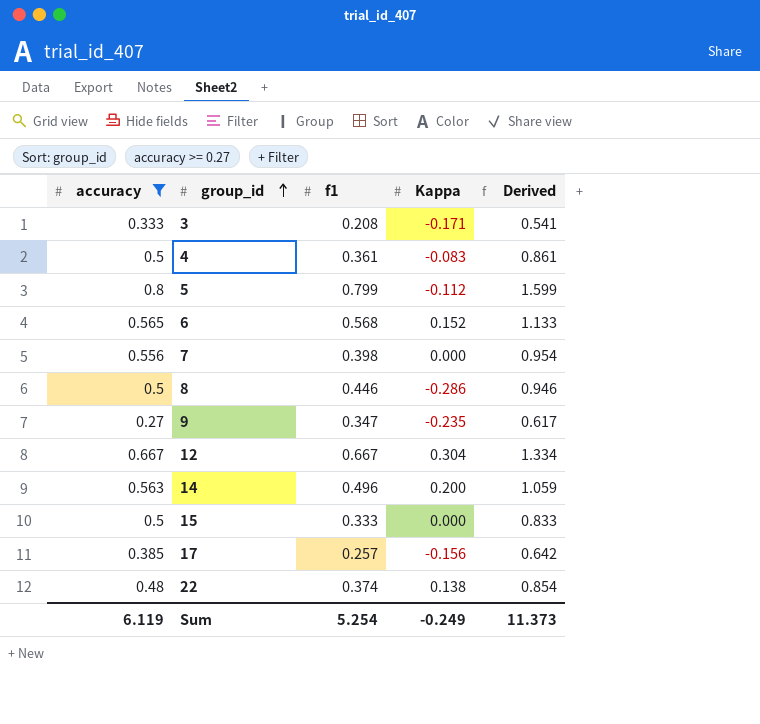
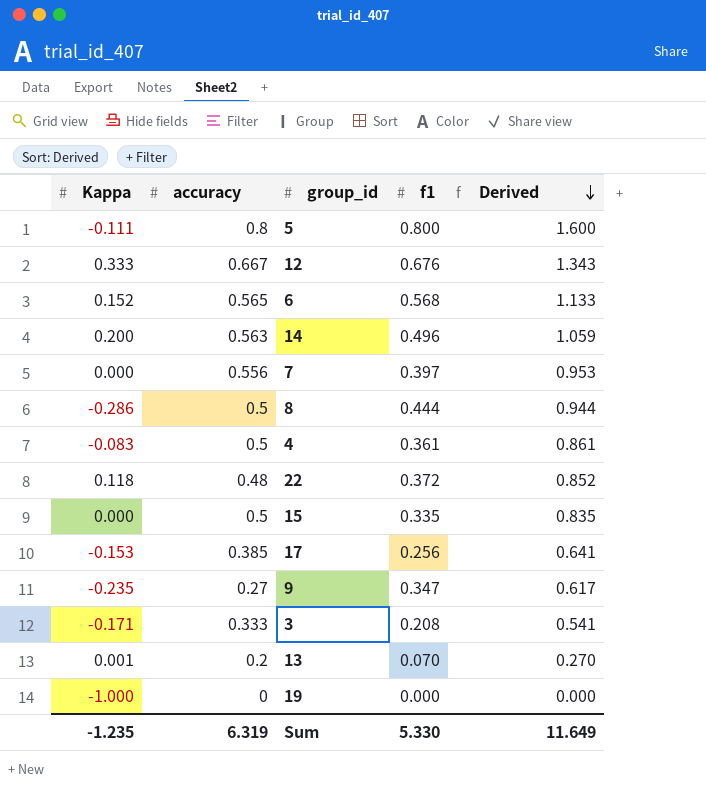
filter: accuracy >= 0.27 -> none
row order: group_id ascending -> Derived descending
column Kappa | position: 4 -> 1
5 | Kappa: -0.112 -> -0.111
5 | f1: 0.799 -> 0.800
5 | Derived: 1.599 -> 1.600
12 | Kappa: 0.304 -> 0.333
12 | f1: 0.667 -> 0.676
12 | Derived: 1.334 -> 1.343
7 | f1: 0.398 -> 0.397
7 | Derived: 0.954 -> 0.953
8 | f1: 0.446 -> 0.444
8 | Derived: 0.946 -> 0.944
22 | Kappa: 0.138 -> 0.118
22 | f1: 0.374 -> 0.372
22 | Derived: 0.854 -> 0.852
15 | f1: 0.333 -> 0.335
15 | Derived: 0.833 -> 0.835
17 | Kappa: -0.156 -> -0.153
17 | f1: 0.257 -> 0.256
17 | Derived: 0.642 -> 0.641
Sum | Kappa: -0.249 -> -1.235
Sum | accuracy: 6.119 -> 6.319
Sum | f1: 5.254 -> 5.330
Sum | Derived: 11.373 -> 11.649

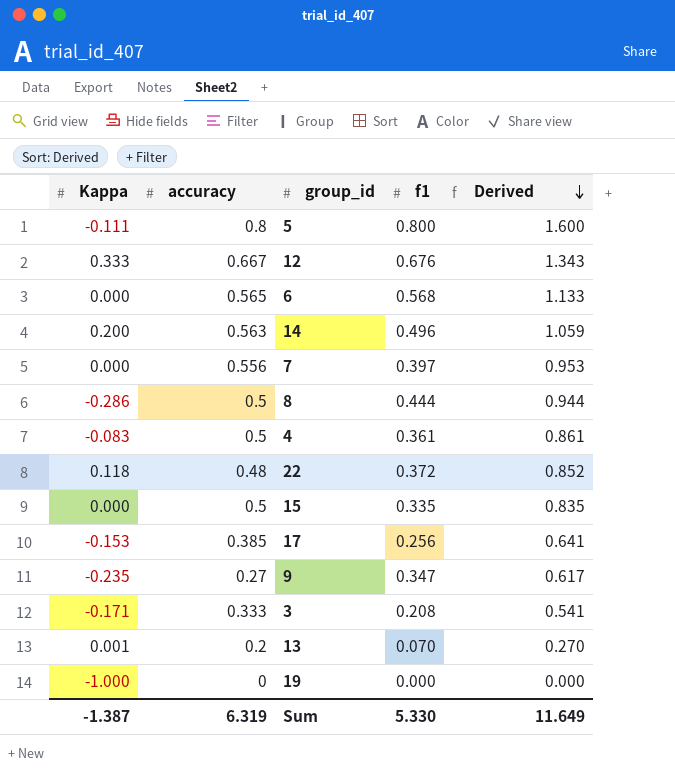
6 | Kappa: 0.152 -> 0.000
Sum | Kappa: -1.235 -> -1.387

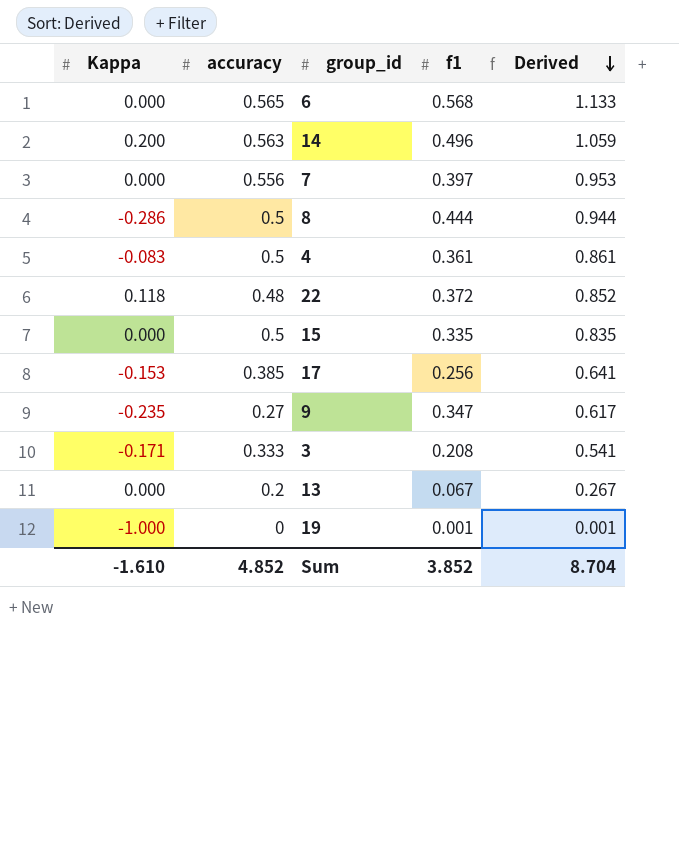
row 5: -0.111 | 0.8 | 0.800 | 1.600 -> none
row 12: 0.333 | 0.667 | 0.676 | 1.343 -> none
13 | Kappa: 0.001 -> 0.000
13 | f1: 0.070 -> 0.067
13 | Derived: 0.270 -> 0.267
19 | f1: 0.000 -> 0.001
19 | Derived: 0.000 -> 0.001
Sum | Kappa: -1.387 -> -1.610
Sum | accuracy: 6.319 -> 4.852
Sum | f1: 5.330 -> 3.852
Sum | Derived: 11.649 -> 8.704

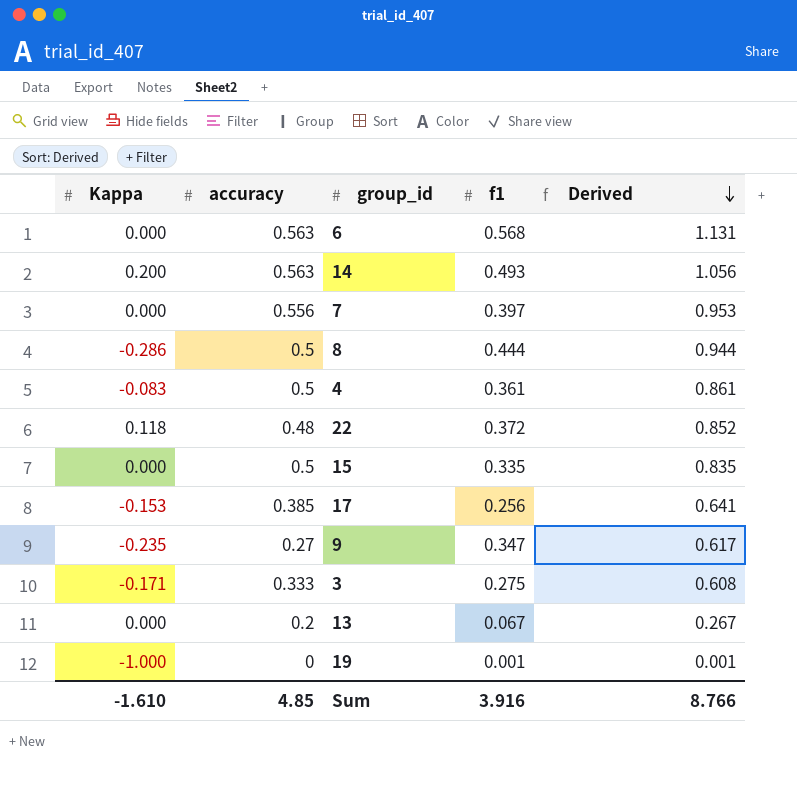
6 | accuracy: 0.565 -> 0.563
6 | Derived: 1.133 -> 1.131
14 | f1: 0.496 -> 0.493
14 | Derived: 1.059 -> 1.056
3 | f1: 0.208 -> 0.275
3 | Derived: 0.541 -> 0.608
Sum | accuracy: 4.852 -> 4.85
Sum | f1: 3.852 -> 3.916
Sum | Derived: 8.704 -> 8.766

